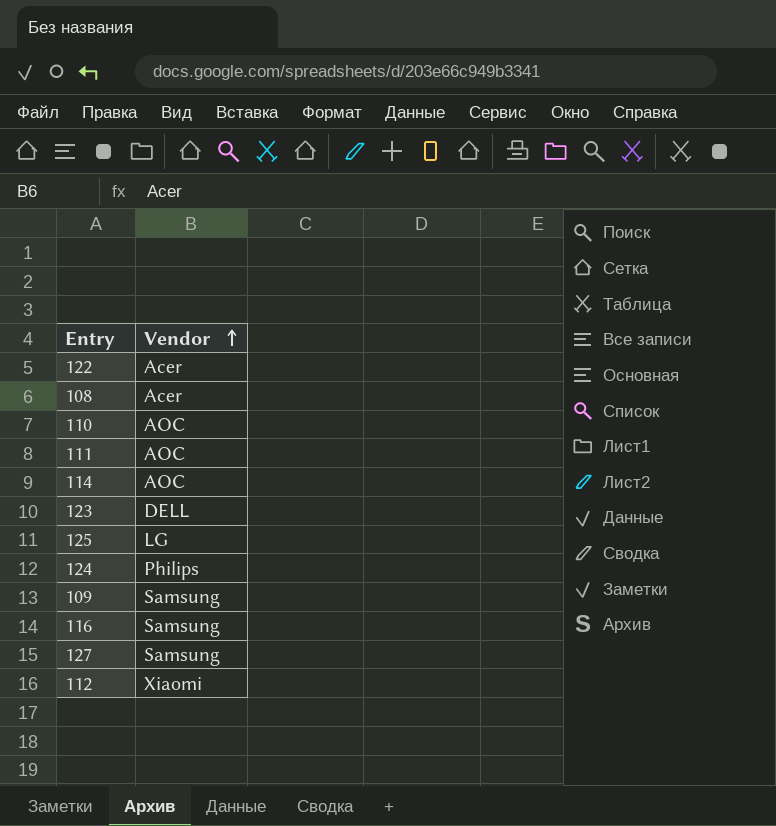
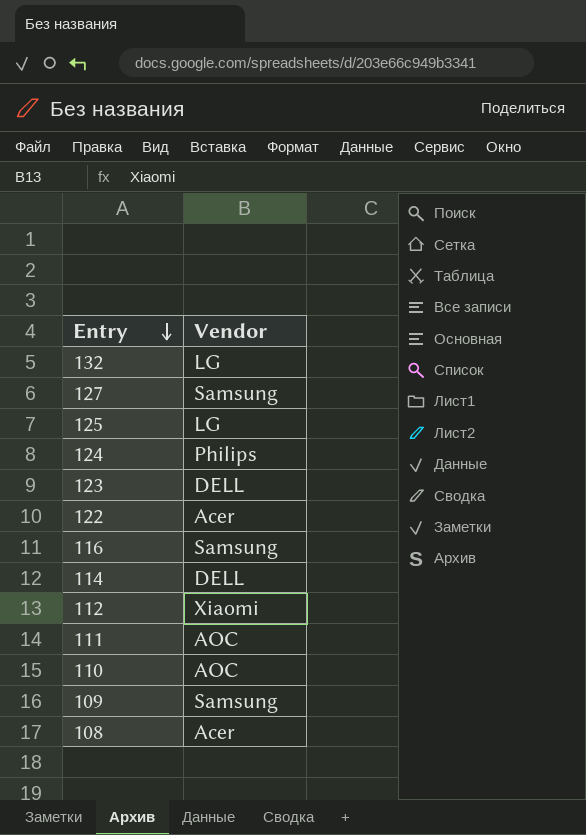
row order: Vendor ascending -> Entry descending
row 132: none -> LG
114 | Vendor: AOC -> DELL

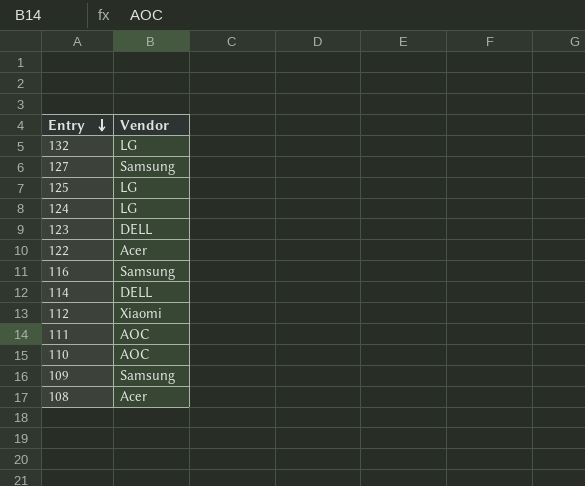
124 | Vendor: Philips -> LG

